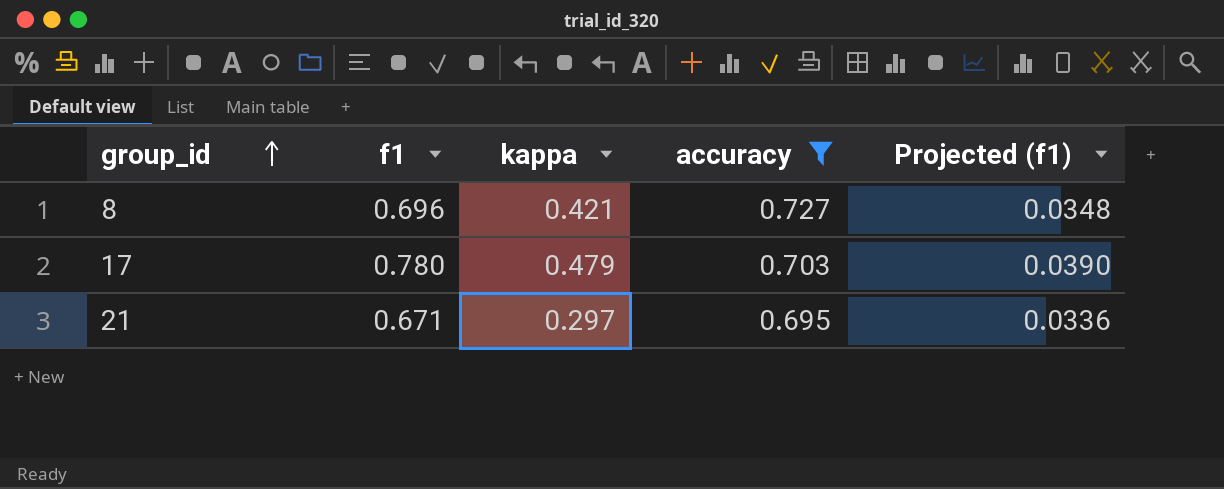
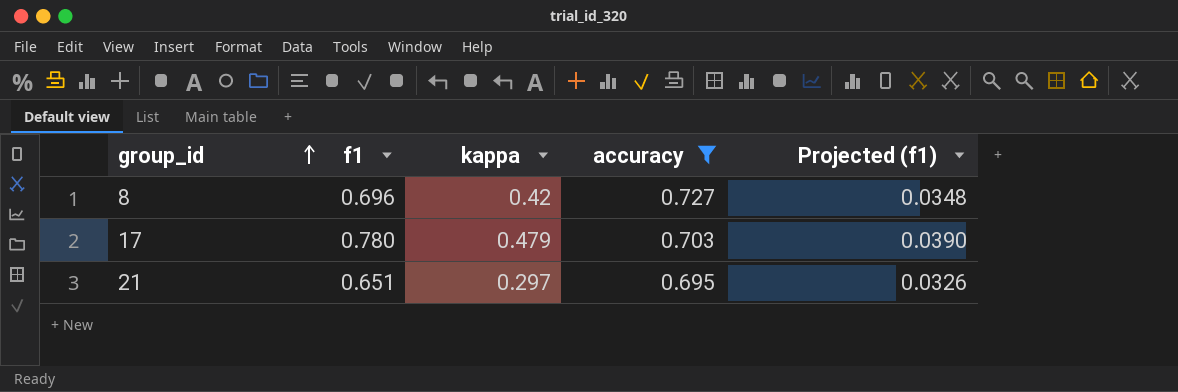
8 | kappa: 0.421 -> 0.42
21 | f1: 0.671 -> 0.651
21 | Projected (f1): 0.0336 -> 0.0326

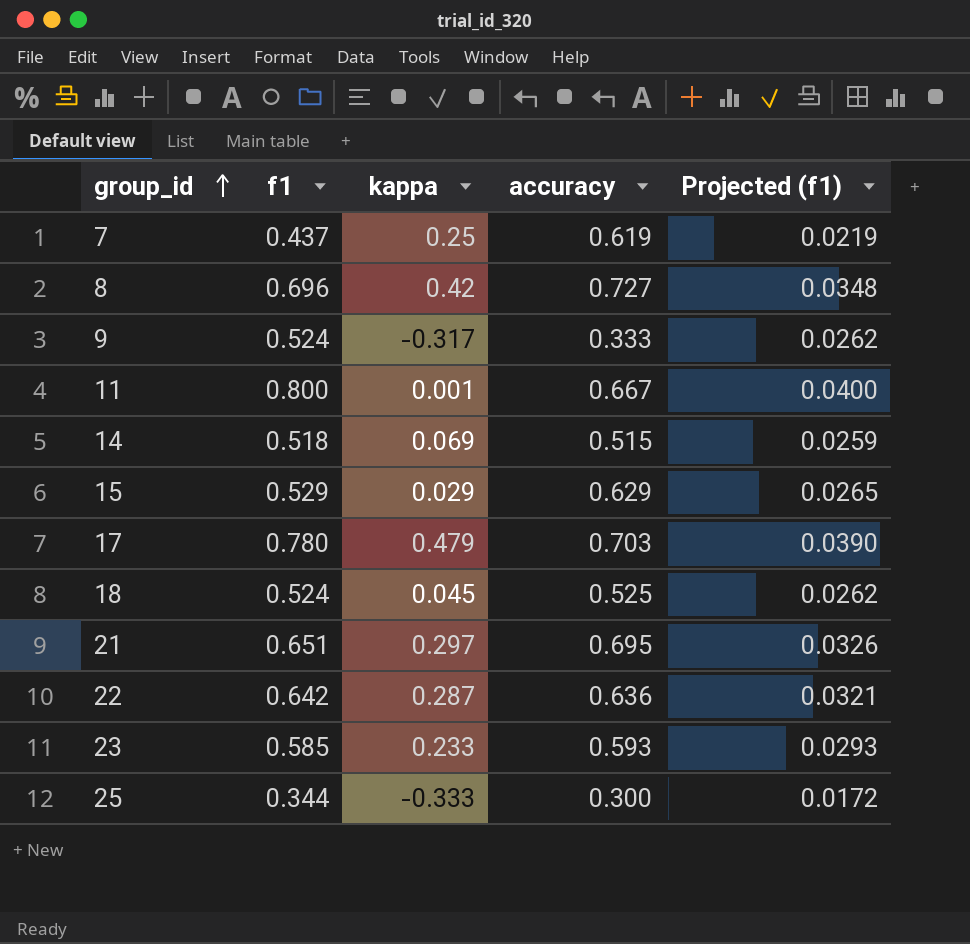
filter: accuracy >= 0.695 -> none

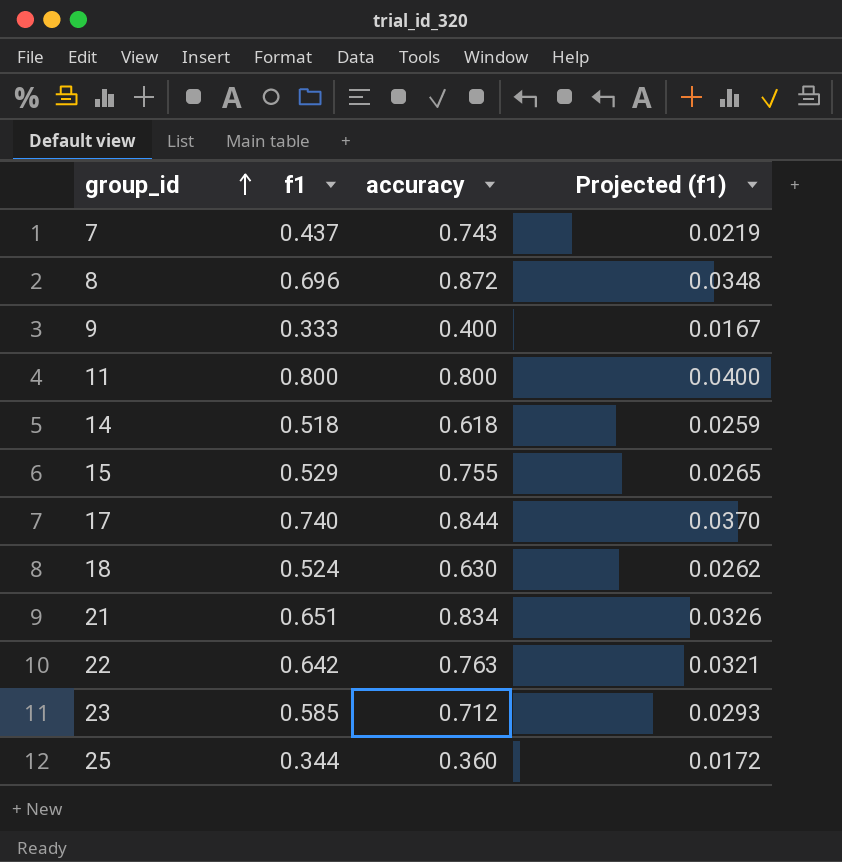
column kappa | position: 3 -> none
7 | accuracy: 0.619 -> 0.743
8 | accuracy: 0.727 -> 0.872
9 | f1: 0.524 -> 0.333
9 | accuracy: 0.333 -> 0.400
9 | Projected (f1): 0.0262 -> 0.0167
11 | accuracy: 0.667 -> 0.800
14 | accuracy: 0.515 -> 0.618
15 | accuracy: 0.629 -> 0.755
17 | f1: 0.780 -> 0.740
17 | accuracy: 0.703 -> 0.844
17 | Projected (f1): 0.0390 -> 0.0370
18 | accuracy: 0.525 -> 0.630
21 | accuracy: 0.695 -> 0.834
22 | accuracy: 0.636 -> 0.763
23 | accuracy: 0.593 -> 0.712
25 | accuracy: 0.300 -> 0.360

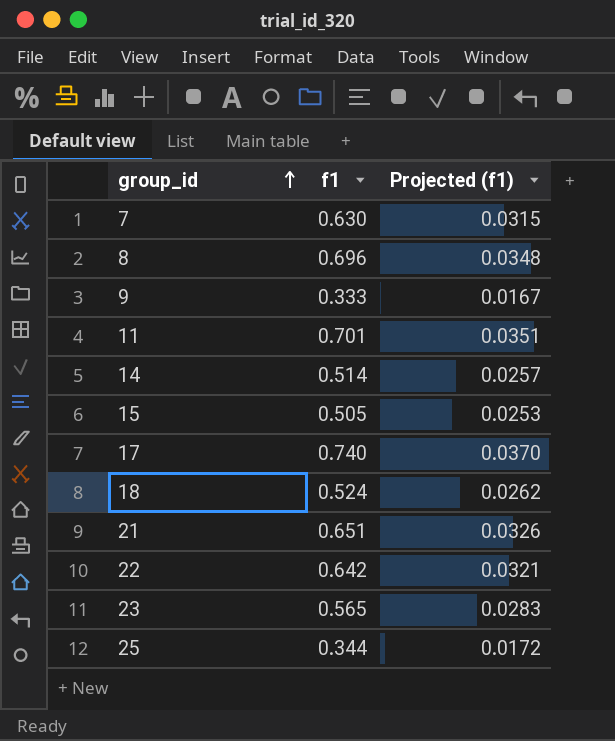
column accuracy | position: 3 -> none
7 | f1: 0.437 -> 0.630
7 | Projected (f1): 0.0219 -> 0.0315
11 | f1: 0.800 -> 0.701
11 | Projected (f1): 0.0400 -> 0.0351
14 | f1: 0.518 -> 0.514
14 | Projected (f1): 0.0259 -> 0.0257
15 | f1: 0.529 -> 0.505
15 | Projected (f1): 0.0265 -> 0.0253
23 | f1: 0.585 -> 0.565
23 | Projected (f1): 0.0293 -> 0.0283

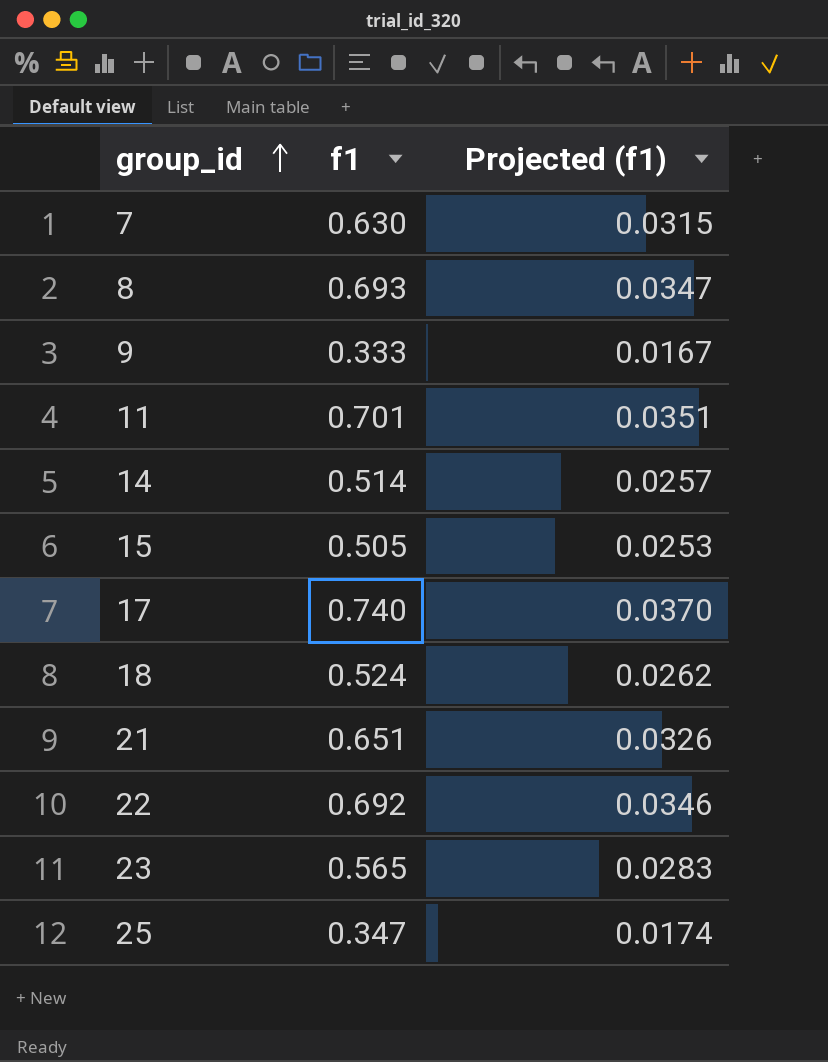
8 | f1: 0.696 -> 0.693
8 | Projected (f1): 0.0348 -> 0.0347
22 | f1: 0.642 -> 0.692
22 | Projected (f1): 0.0321 -> 0.0346
25 | f1: 0.344 -> 0.347
25 | Projected (f1): 0.0172 -> 0.0174

